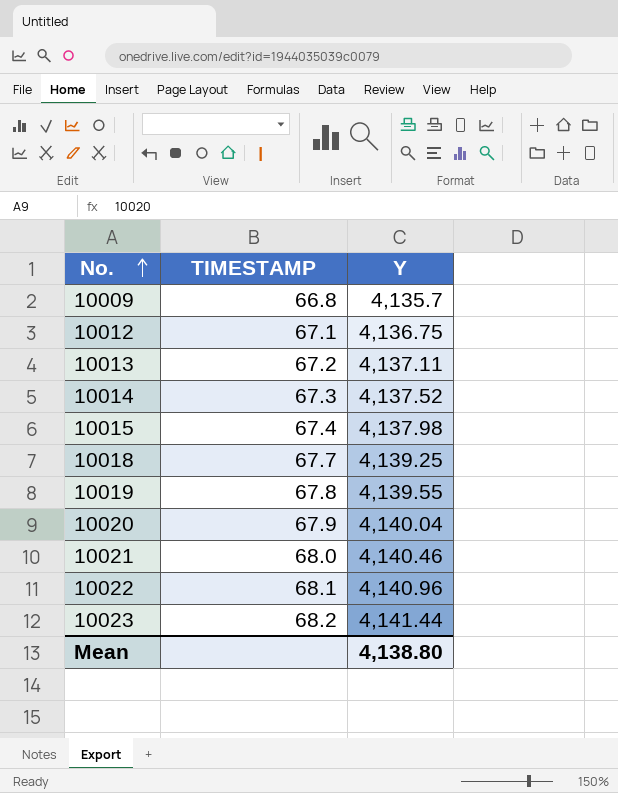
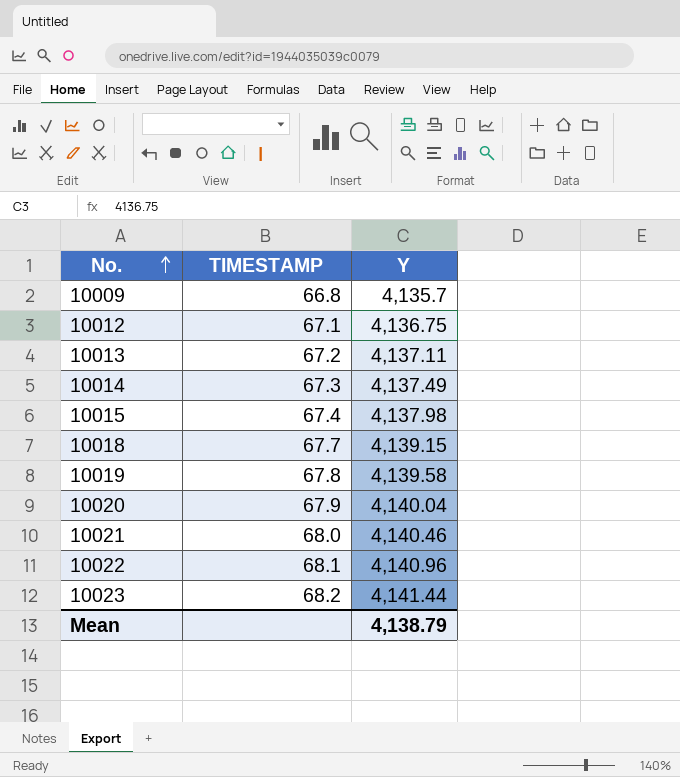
10014 | Y: 4,137.52 -> 4,137.49
10018 | Y: 4,139.25 -> 4,139.15
10019 | Y: 4,139.55 -> 4,139.58
Mean | Y: 4,138.80 -> 4,138.79

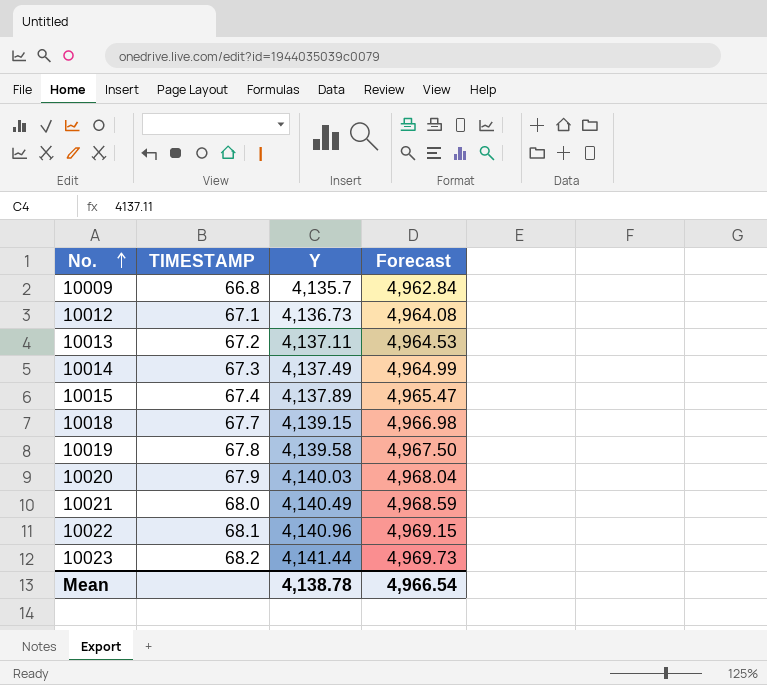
column Forecast | formula: none -> [Y] * 1.2
10012 | Y: 4,136.75 -> 4,136.73
10015 | Y: 4,137.98 -> 4,137.89
10020 | Y: 4,140.04 -> 4,140.03
10021 | Y: 4,140.46 -> 4,140.49
Mean | Y: 4,138.79 -> 4,138.78

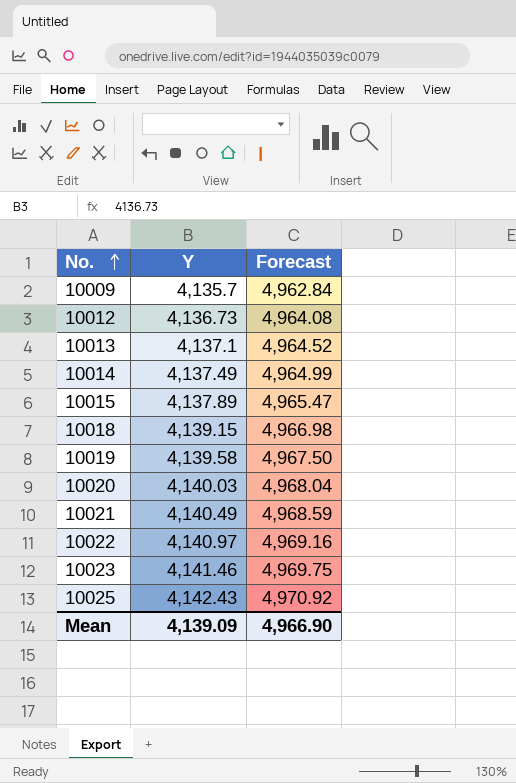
column TIMESTAMP | position: 2 -> none
10013 | Y: 4,137.11 -> 4,137.1
10013 | Forecast: 4,964.53 -> 4,964.52
10022 | Y: 4,140.96 -> 4,140.97
10022 | Forecast: 4,969.15 -> 4,969.16
10023 | Y: 4,141.44 -> 4,141.46
10023 | Forecast: 4,969.73 -> 4,969.75
row 10025: none -> 4,142.43 | 4,970.92
Mean | Y: 4,138.78 -> 4,139.09
Mean | Forecast: 4,966.54 -> 4,966.90

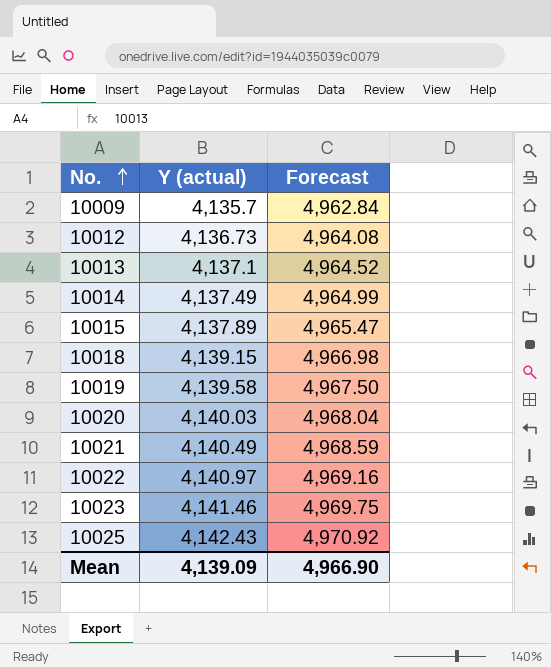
column name: Y -> Y (actual)

